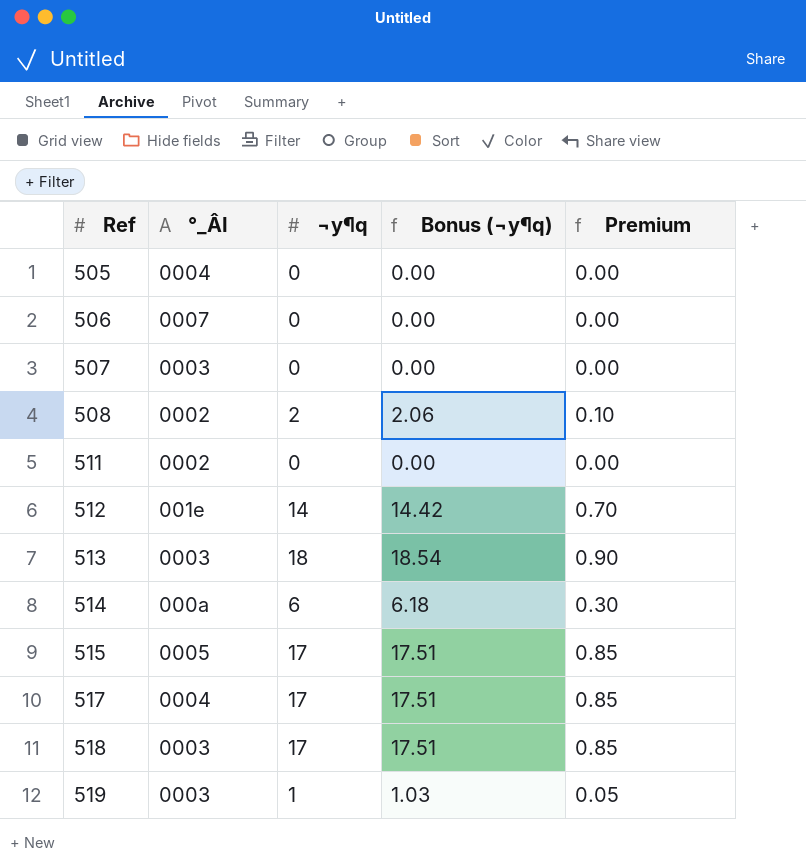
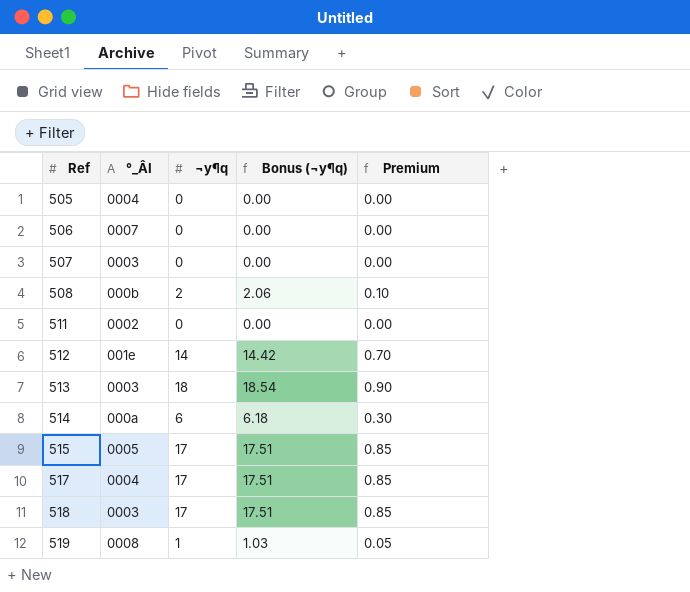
508 | °_ÂI: 0002 -> 000b
519 | °_ÂI: 0003 -> 0008

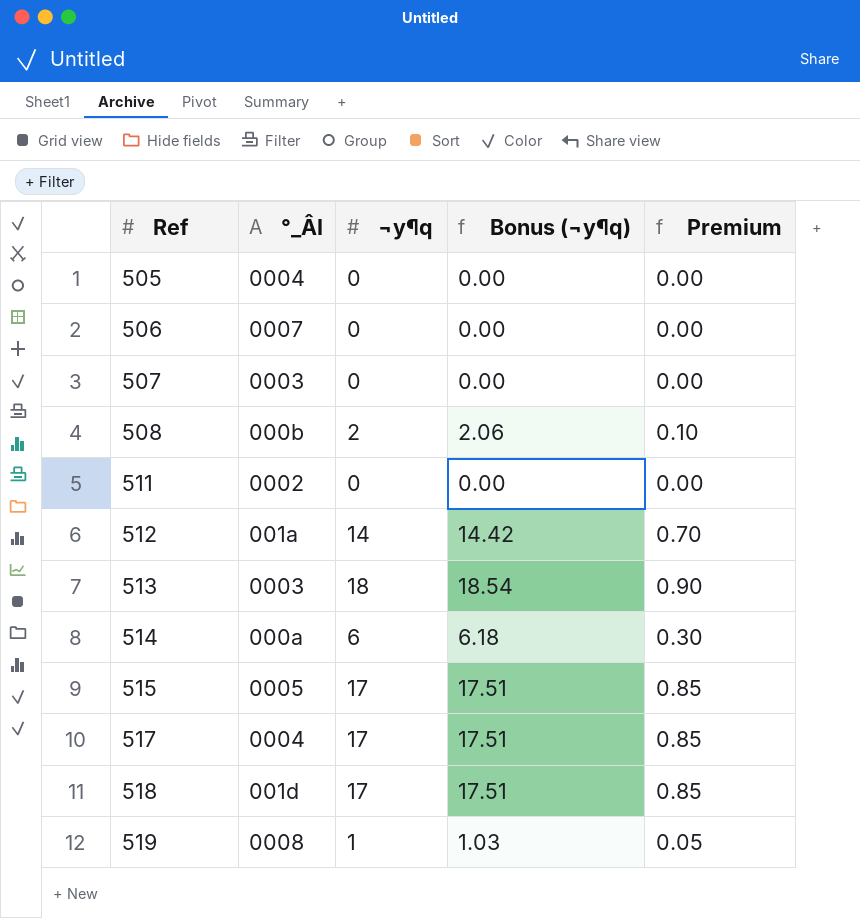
512 | °_ÂI: 001e -> 001a
518 | °_ÂI: 0003 -> 001d

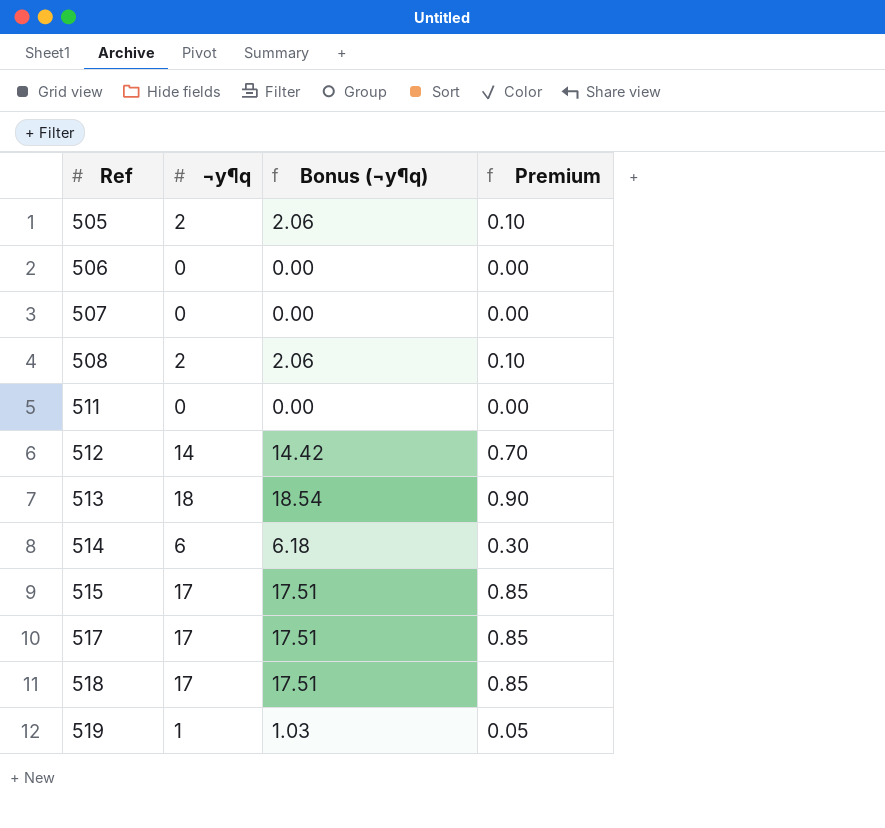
column °_ÂI | position: 2 -> none
505 | ¬y¶q: 0 -> 2
505 | Bonus (¬y¶q): 0.00 -> 2.06
505 | Premium: 0.00 -> 0.10

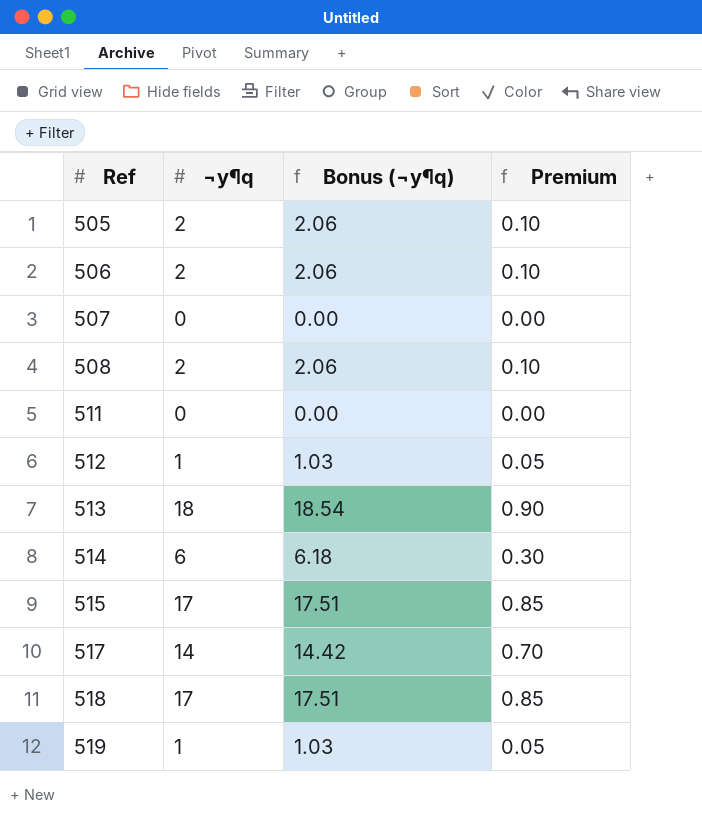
506 | ¬y¶q: 0 -> 2
506 | Bonus (¬y¶q): 0.00 -> 2.06
506 | Premium: 0.00 -> 0.10
512 | ¬y¶q: 14 -> 1
512 | Bonus (¬y¶q): 14.42 -> 1.03
512 | Premium: 0.70 -> 0.05
517 | ¬y¶q: 17 -> 14
517 | Bonus (¬y¶q): 17.51 -> 14.42
517 | Premium: 0.85 -> 0.70

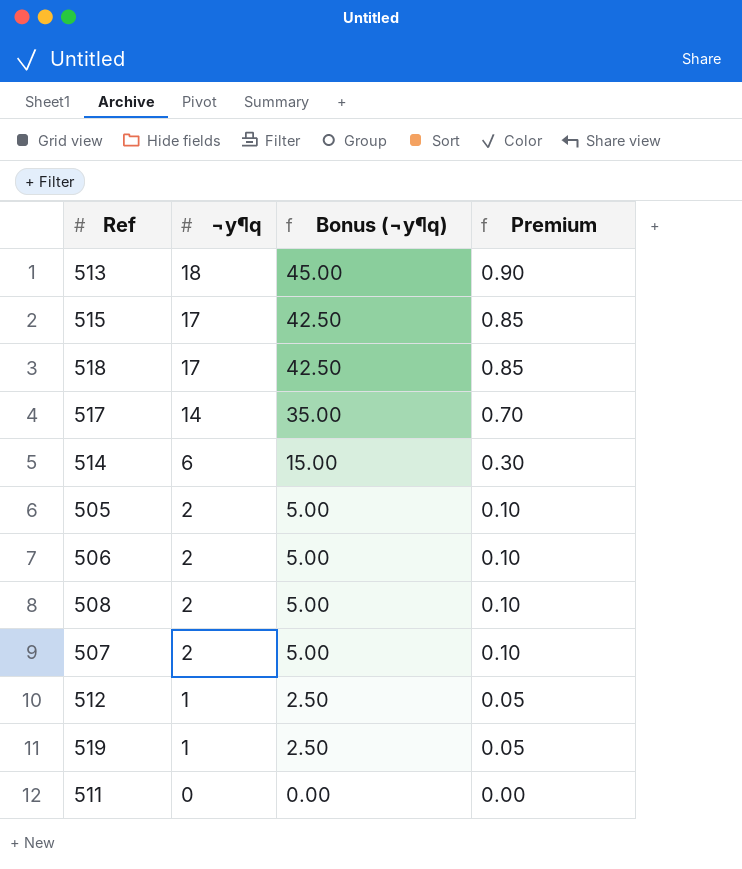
row order: Ref ascending -> ¬y¶q descending
column Bonus (¬y¶q) | formula: [¬y¶q] * 1.03 -> [¬y¶q] * 2.5
507 | ¬y¶q: 0 -> 2
507 | Premium: 0.00 -> 0.10

